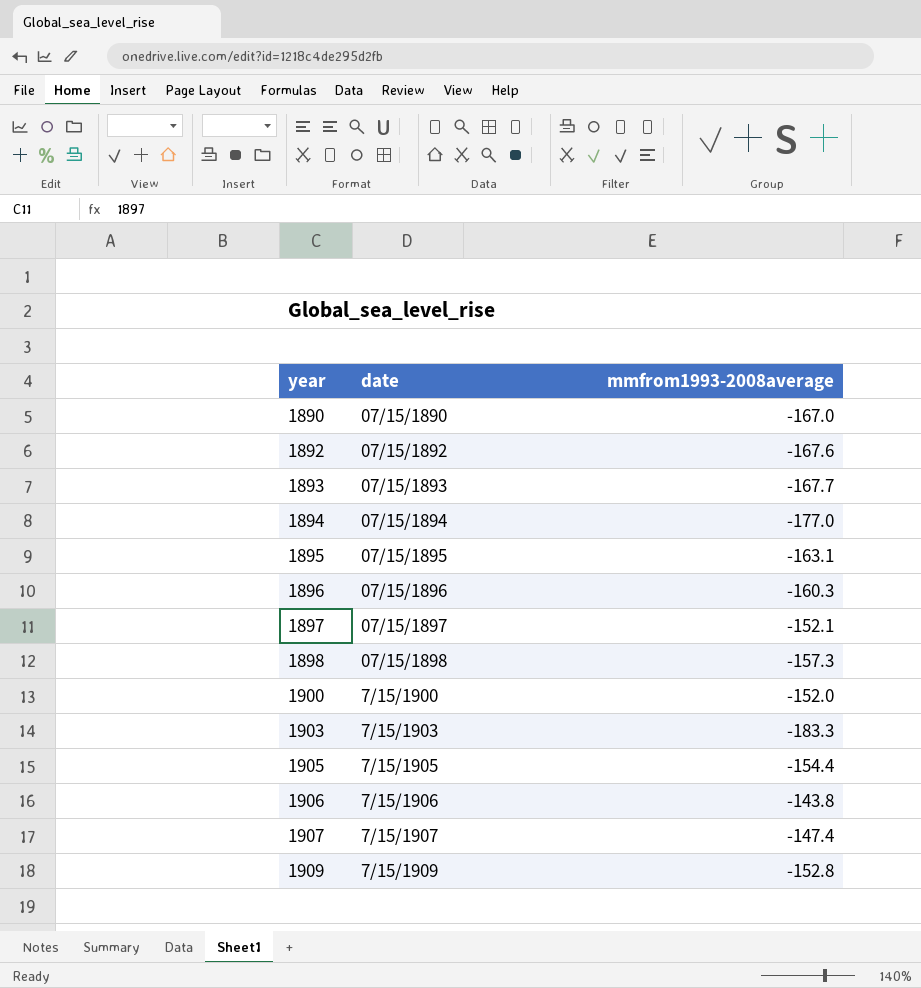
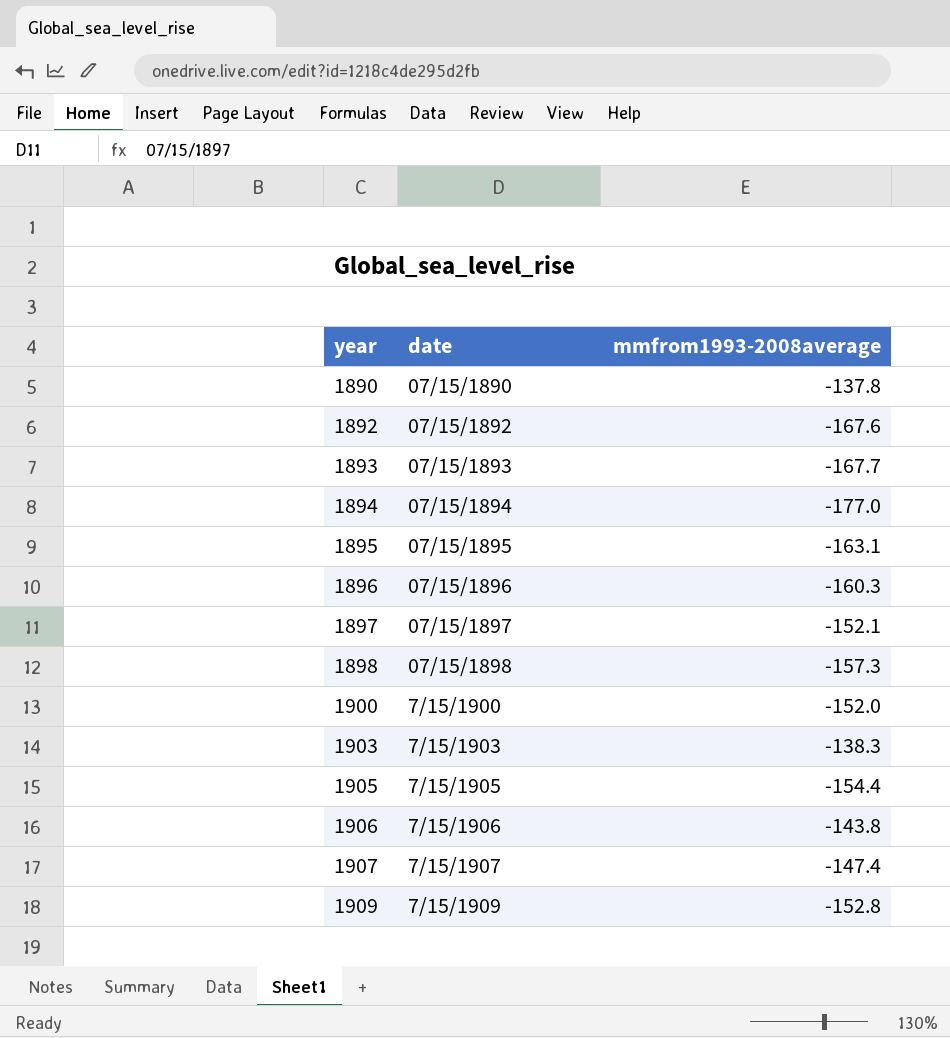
1890 | mmfrom1993-2008average: -167.0 -> -137.8
1903 | mmfrom1993-2008average: -183.3 -> -138.3

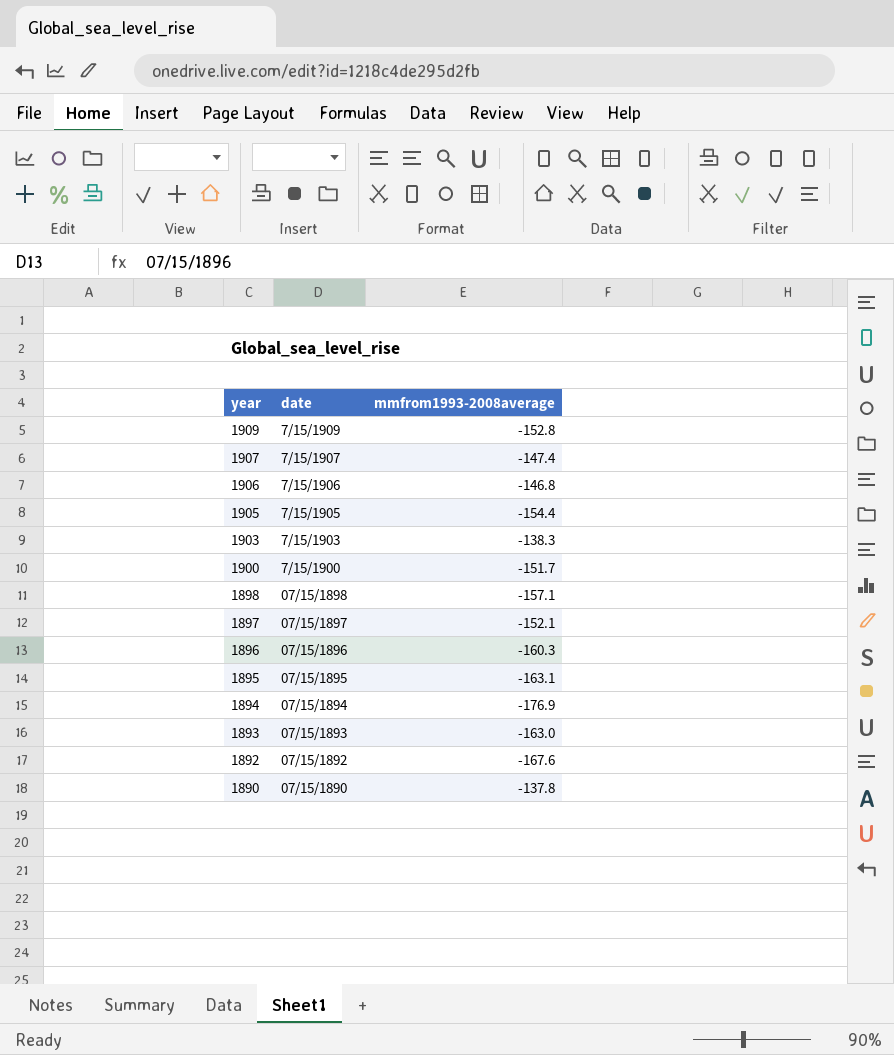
row order: year ascending -> year descending
1906 | mmfrom1993-2008average: -143.8 -> -146.8
1900 | mmfrom1993-2008average: -152.0 -> -151.7
1898 | mmfrom1993-2008average: -157.3 -> -157.1
1894 | mmfrom1993-2008average: -177.0 -> -176.9
1893 | mmfrom1993-2008average: -167.7 -> -163.0

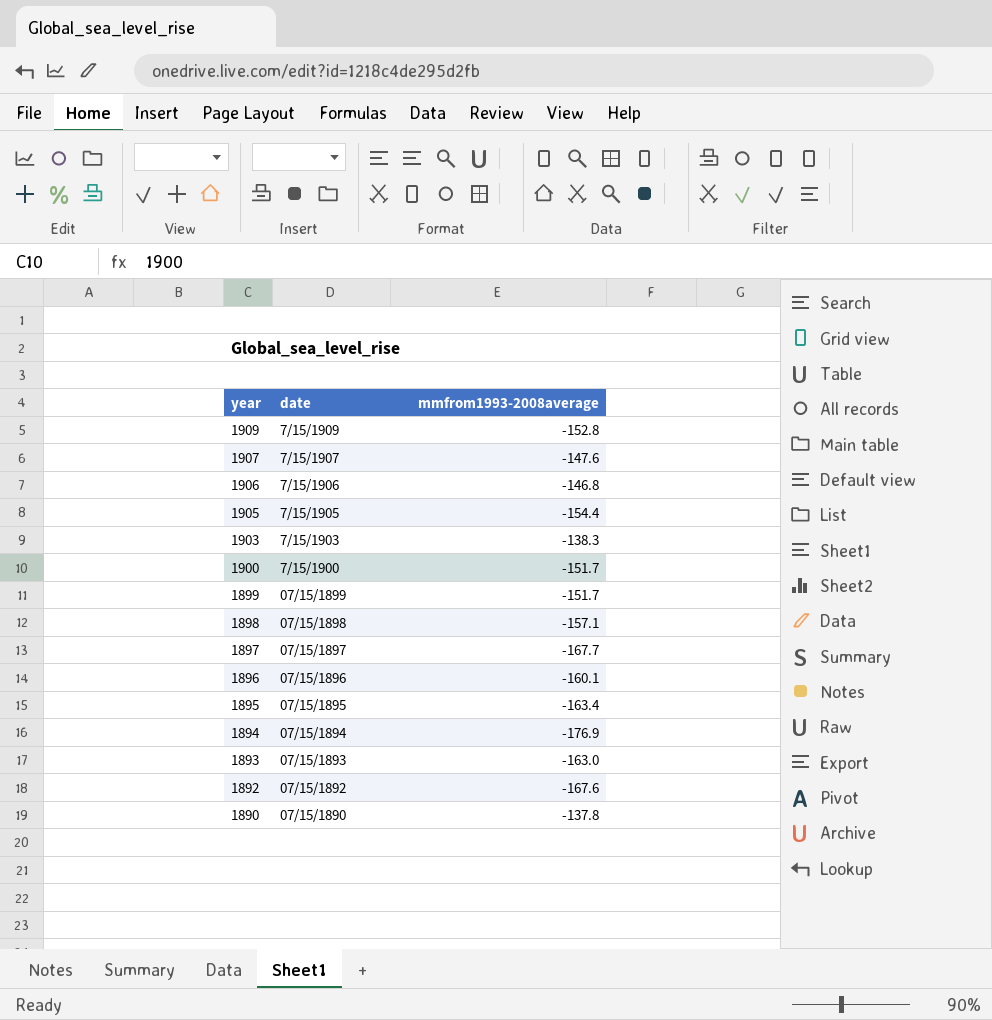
1907 | mmfrom1993-2008average: -147.4 -> -147.6
row 1899: none -> 07/15/1899 | -151.7
1897 | mmfrom1993-2008average: -152.1 -> -167.7
1896 | mmfrom1993-2008average: -160.3 -> -160.1
1895 | mmfrom1993-2008average: -163.1 -> -163.4

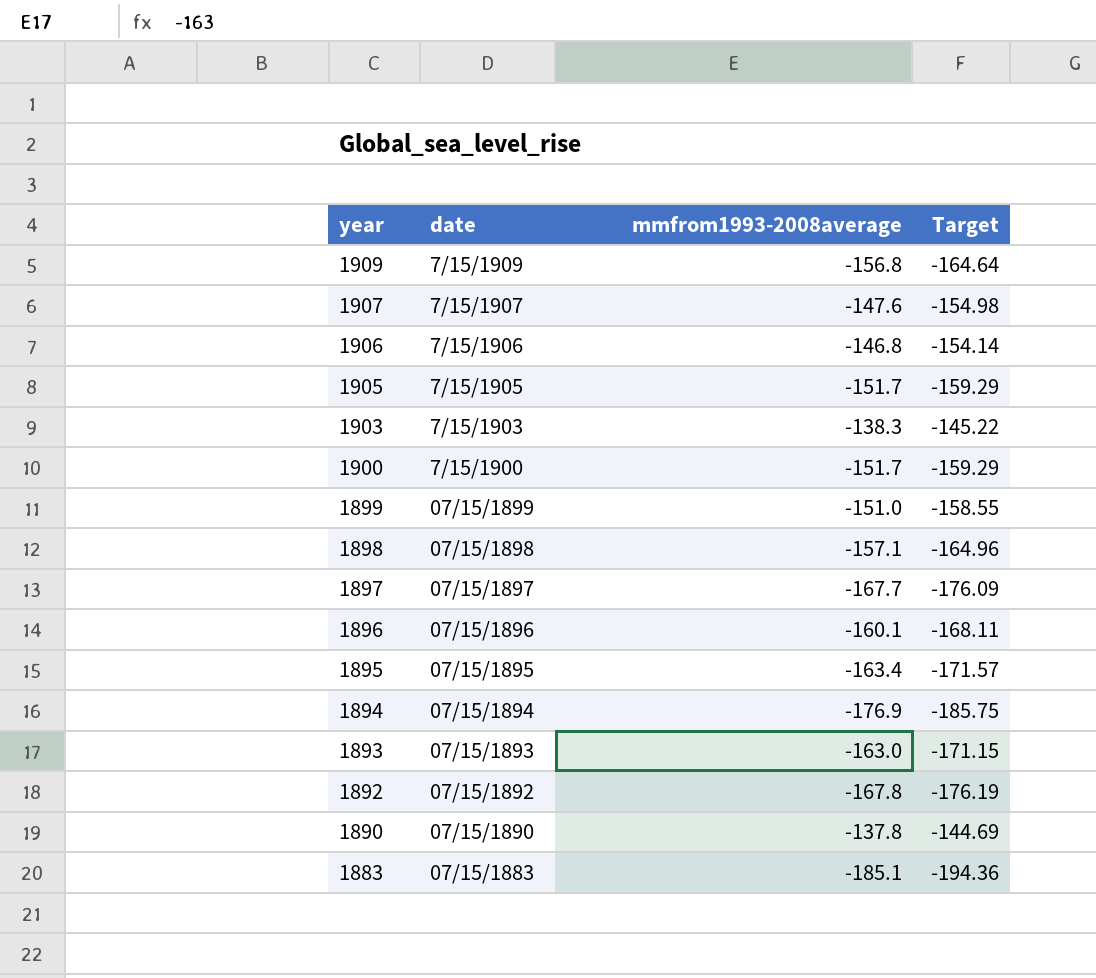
column Target | formula: none -> [mmfrom1993-2008average] * 1.05
1909 | mmfrom1993-2008average: -152.8 -> -156.8
1905 | mmfrom1993-2008average: -154.4 -> -151.7
1899 | mmfrom1993-2008average: -151.7 -> -151.0
1892 | mmfrom1993-2008average: -167.6 -> -167.8
row 1883: none -> 07/15/1883 | -185.1 | -194.36

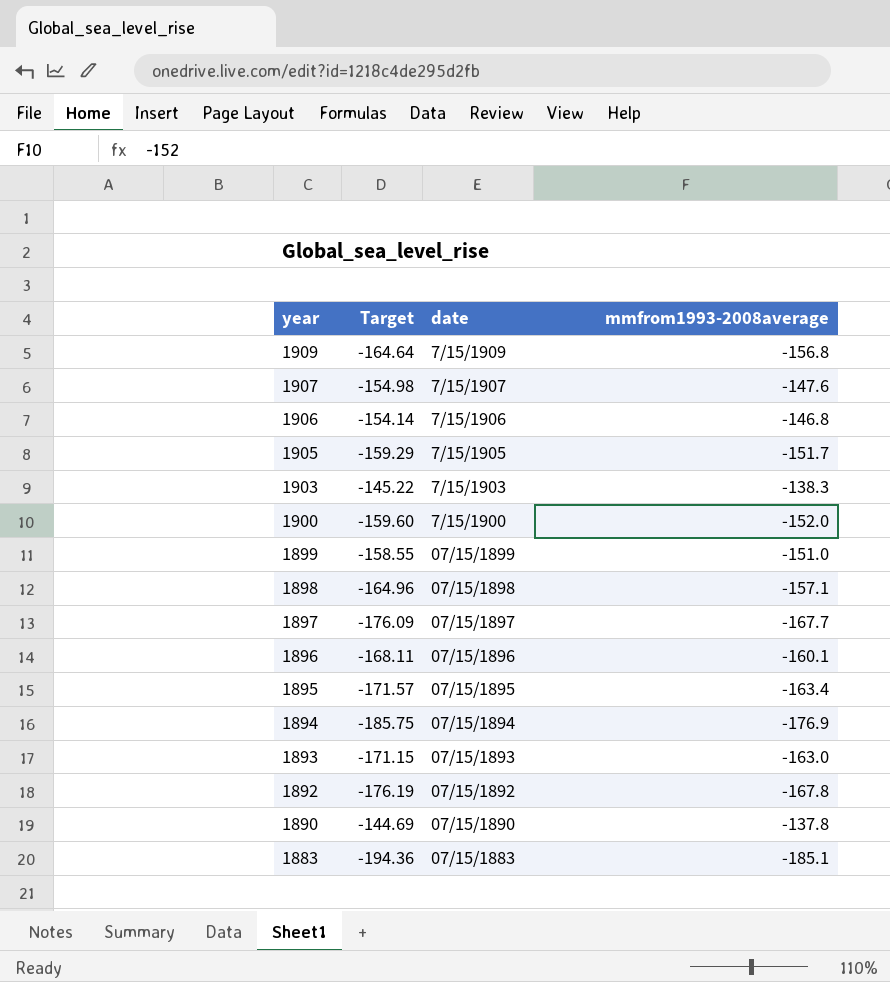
column Target | position: 4 -> 2
1900 | Target: -159.29 -> -159.60
1900 | mmfrom1993-2008average: -151.7 -> -152.0

